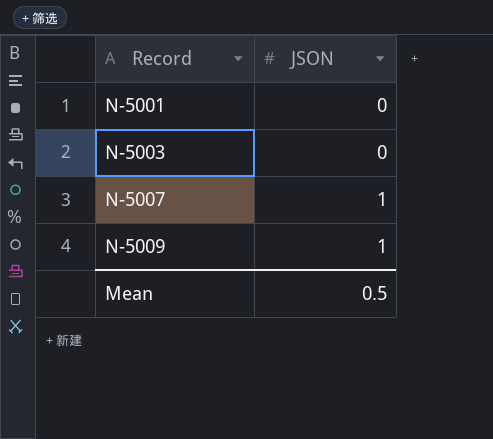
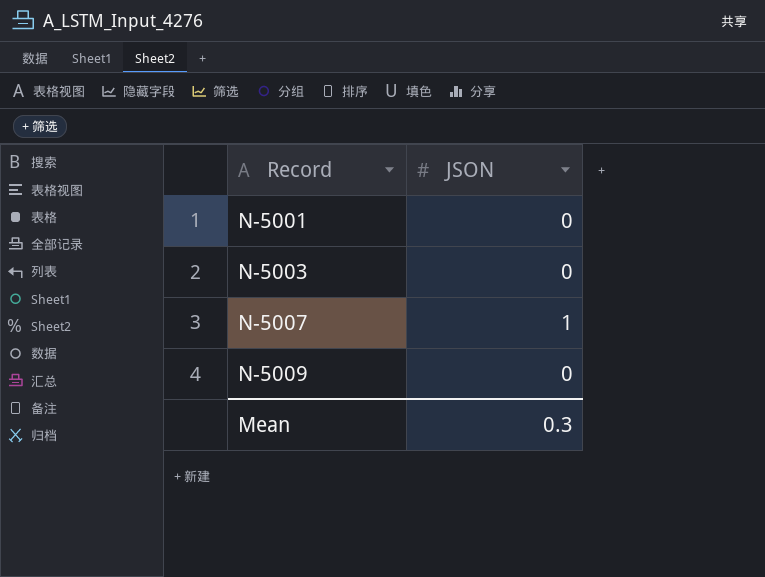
N-5009 | JSON: 1 -> 0
Mean | JSON: 0.5 -> 0.3

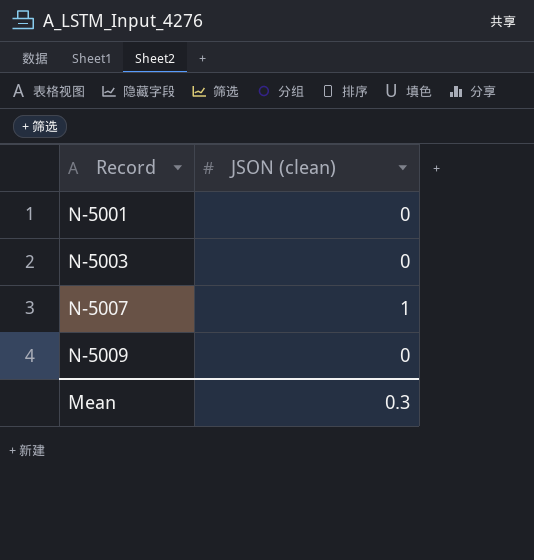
column name: JSON -> JSON (clean)

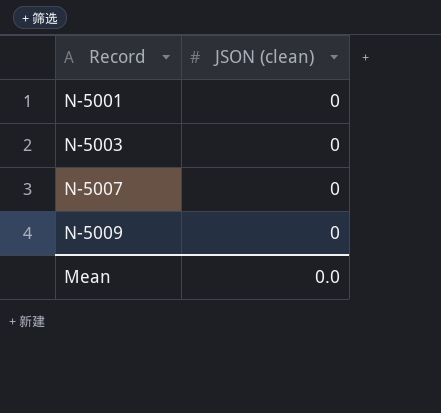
N-5007 | JSON (clean): 1 -> 0
Mean | JSON (clean): 0.3 -> 0.0

